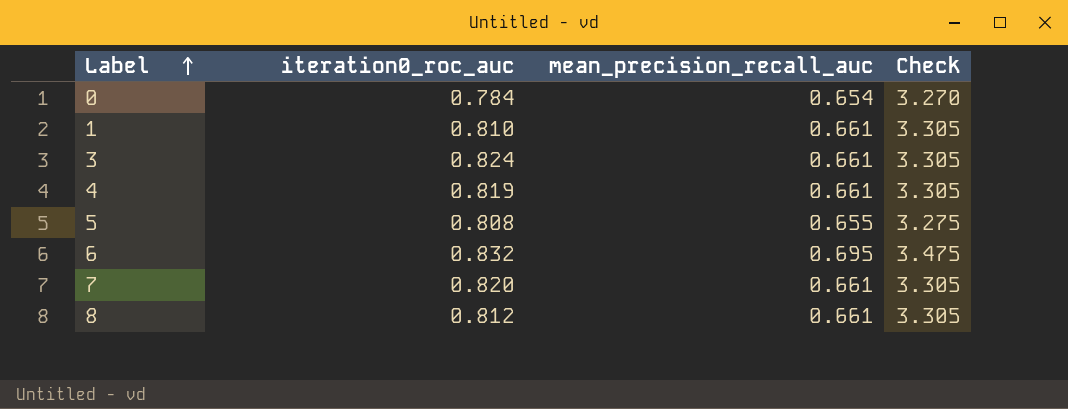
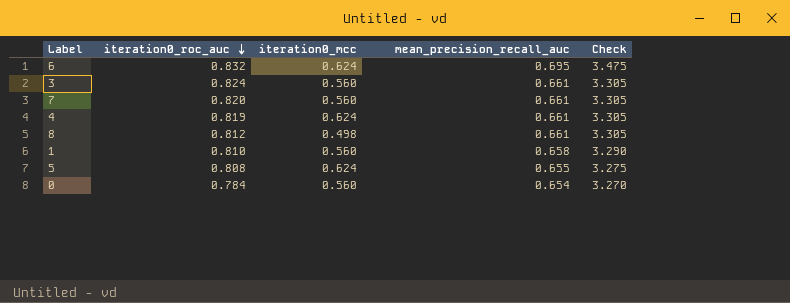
row order: Label ascending -> iteration0_roc_auc descending
column iteration0_mcc | position: none -> 3
1 | mean_precision_recall_auc: 0.661 -> 0.658
1 | Check: 3.305 -> 3.290

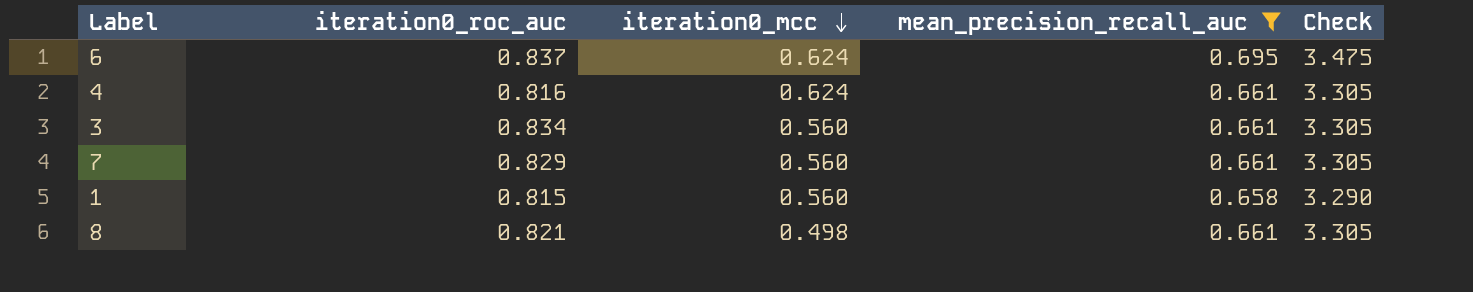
filter: none -> mean_precision_recall_auc >= 0.658
row order: iteration0_roc_auc descending -> iteration0_mcc descending
6 | iteration0_roc_auc: 0.832 -> 0.837
4 | iteration0_roc_auc: 0.819 -> 0.816
3 | iteration0_roc_auc: 0.824 -> 0.834
7 | iteration0_roc_auc: 0.820 -> 0.829
1 | iteration0_roc_auc: 0.810 -> 0.815
8 | iteration0_roc_auc: 0.812 -> 0.821

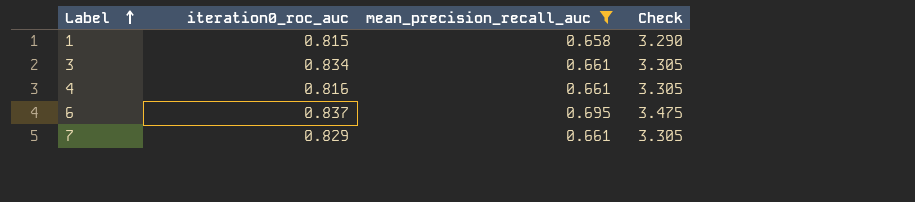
row order: iteration0_mcc descending -> Label ascending
column iteration0_mcc | position: 3 -> none
row 8: 0.821 | 0.498 | 0.661 | 3.305 -> none

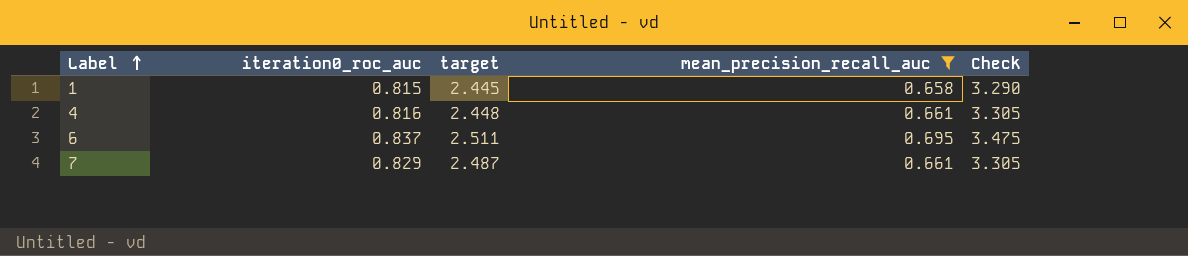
column target | formula: none -> [iteration0_roc_auc] * 3
row 3: 0.834 | 0.661 | 3.305 -> none

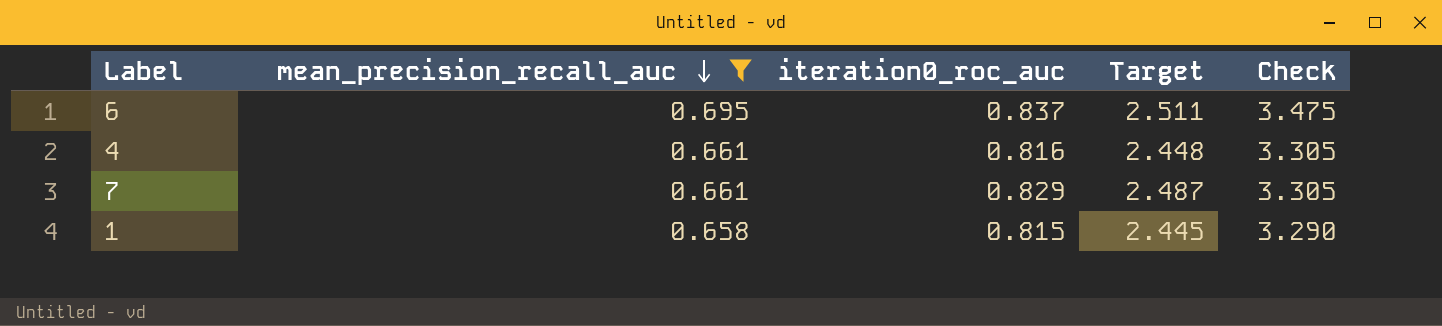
row order: Label ascending -> mean_precision_recall_auc descending
column mean_precision_recall_auc | position: 4 -> 2
column name: target -> Target

